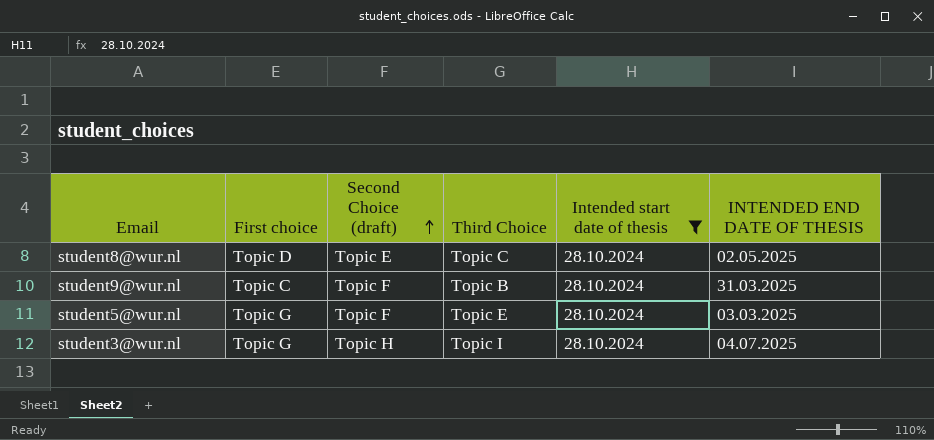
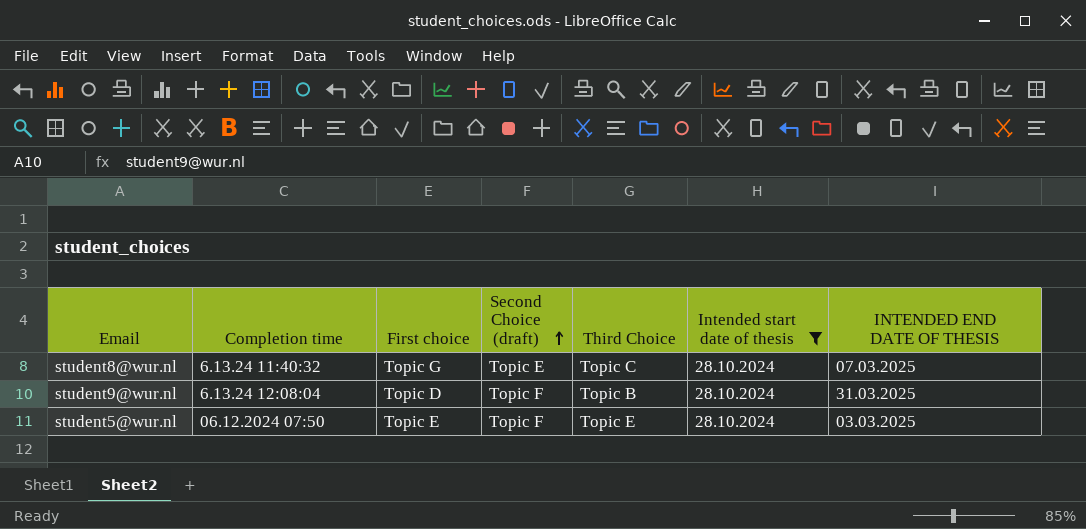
column Completion time | position: none -> 2
row student3@wur.nl: Topic G | Topic H | Topic I | 28.10.2024 | 04.07.2025 -> none
student8@wur.nl | First choice: Topic D -> Topic G
student8@wur.nl | INTENDED END DATE OF THESIS: 02.05.2025 -> 07.03.2025
student9@wur.nl | First choice: Topic C -> Topic D
student5@wur.nl | First choice: Topic G -> Topic E

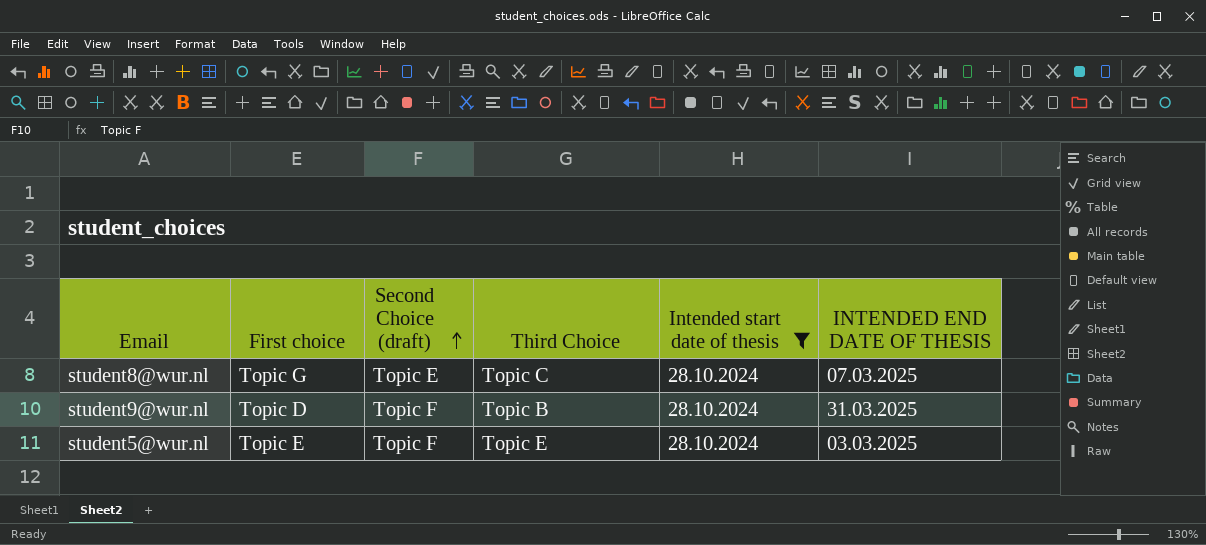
column Completion time | position: 2 -> none

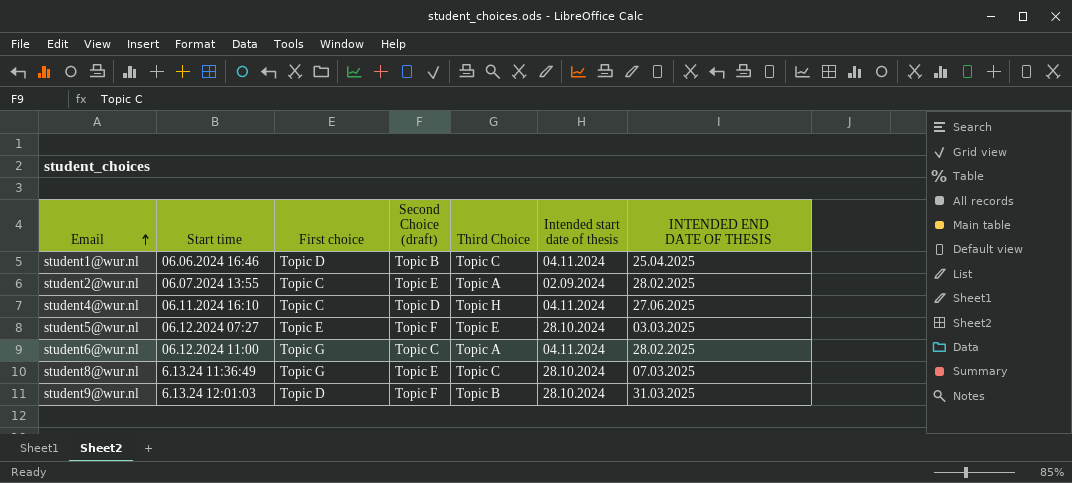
filter: Intended start date of thesis = 28.10.2024 -> none
row order: Second Choice (draft) ascending -> Email ascending
column Start time | position: none -> 2

